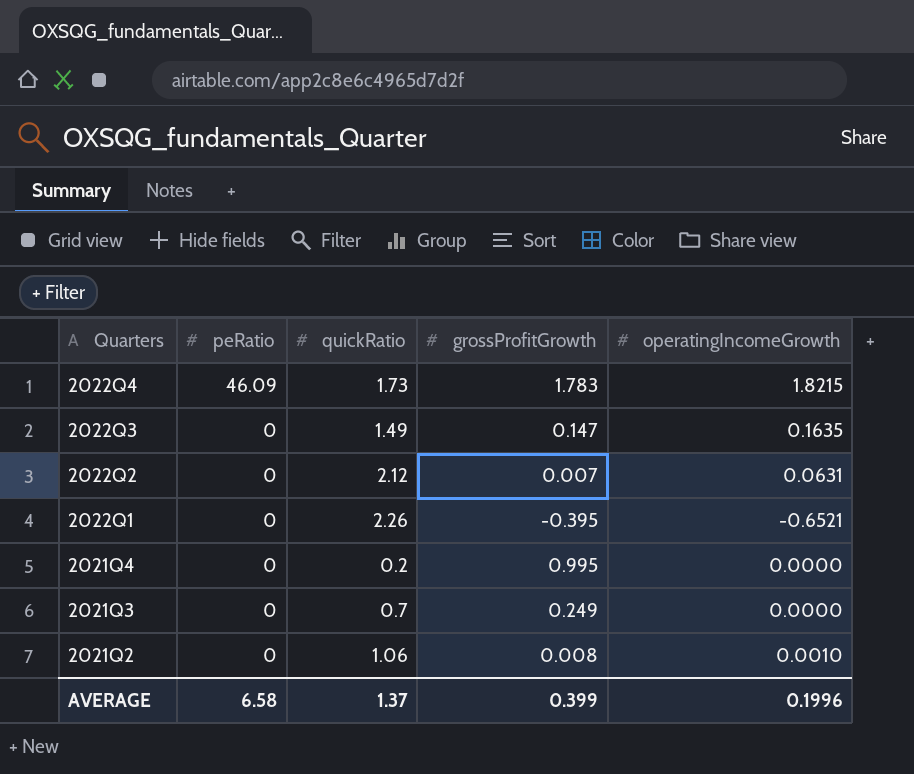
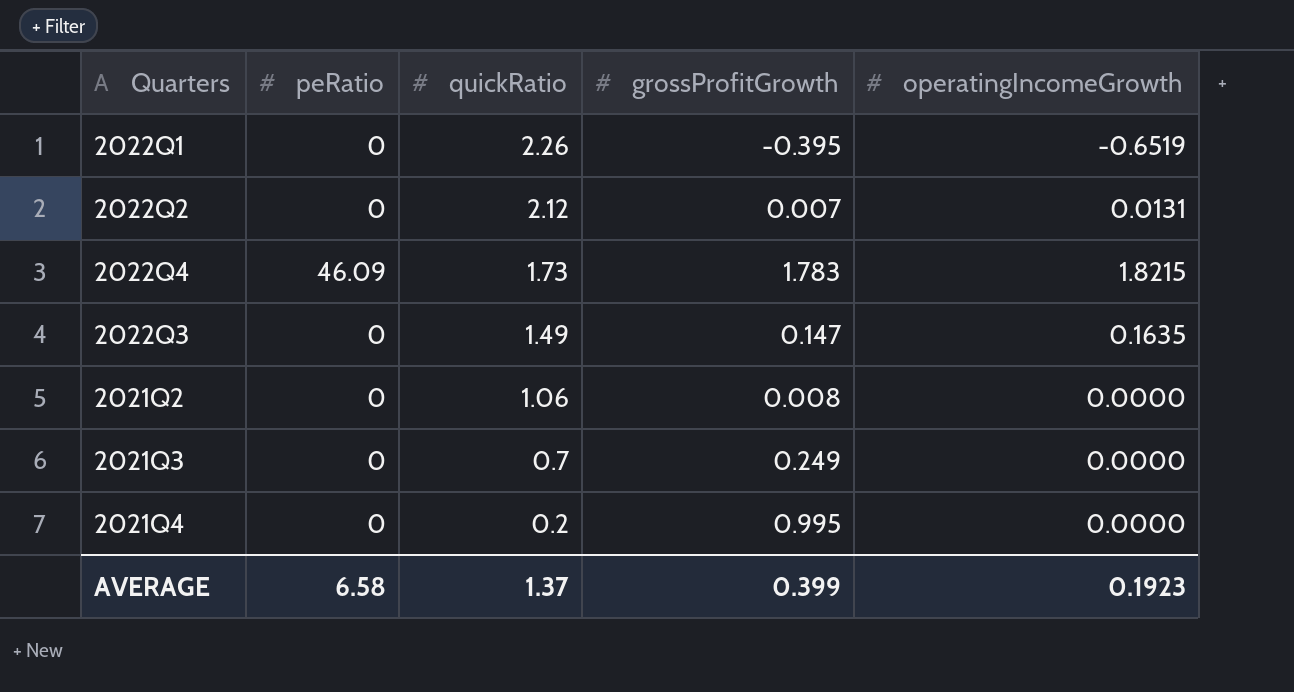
row order: Quarters descending -> quickRatio descending
2022Q1 | operatingIncomeGrowth: -0.6521 -> -0.6519
2022Q2 | operatingIncomeGrowth: 0.0631 -> 0.0131
2021Q2 | operatingIncomeGrowth: 0.0010 -> 0.0000
AVERAGE | operatingIncomeGrowth: 0.1996 -> 0.1923

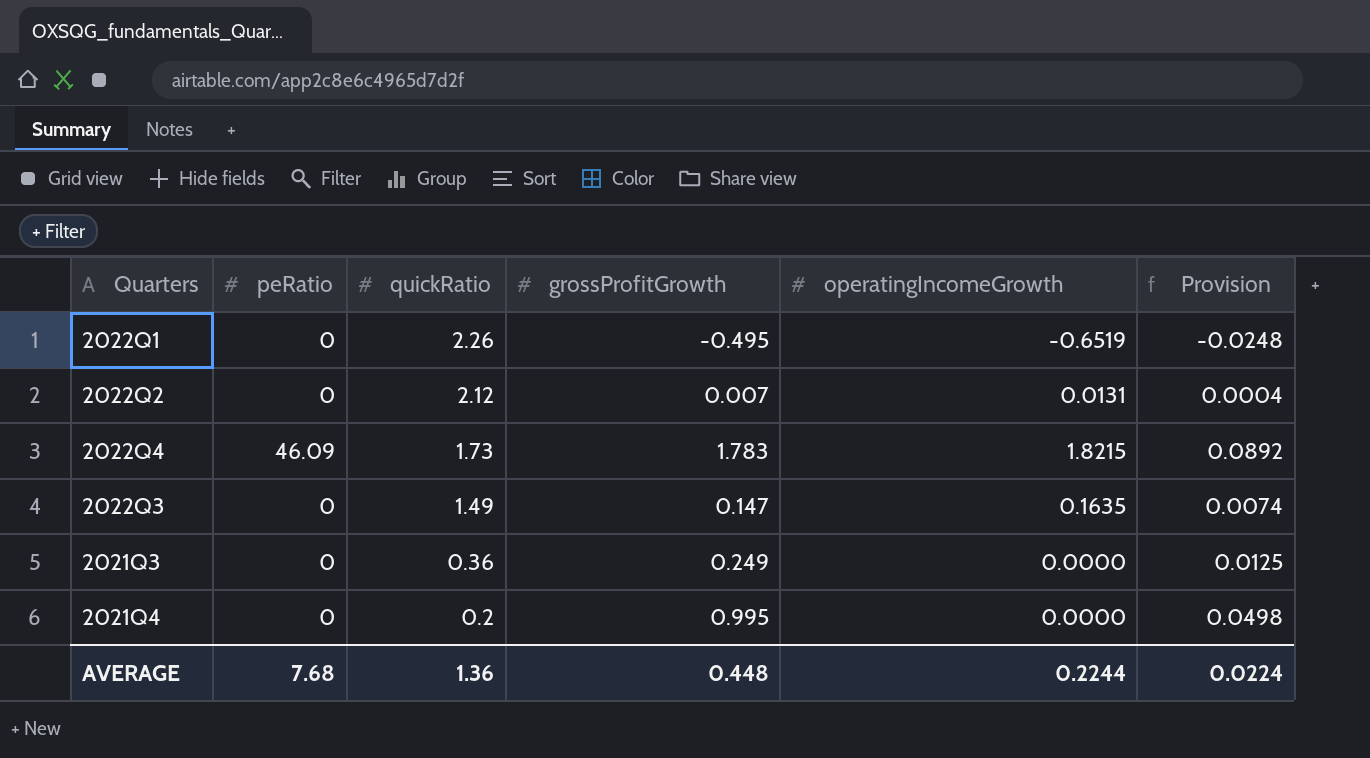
column Provision | formula: none -> [grossProfitGrowth] * 0.05
row 2021Q2: 0 | 1.06 | 0.008 | 0.0000 -> none
2022Q1 | grossProfitGrowth: -0.395 -> -0.495
2021Q3 | quickRatio: 0.7 -> 0.36
AVERAGE | peRatio: 6.58 -> 7.68
AVERAGE | quickRatio: 1.37 -> 1.36
AVERAGE | grossProfitGrowth: 0.399 -> 0.448
AVERAGE | operatingIncomeGrowth: 0.1923 -> 0.2244

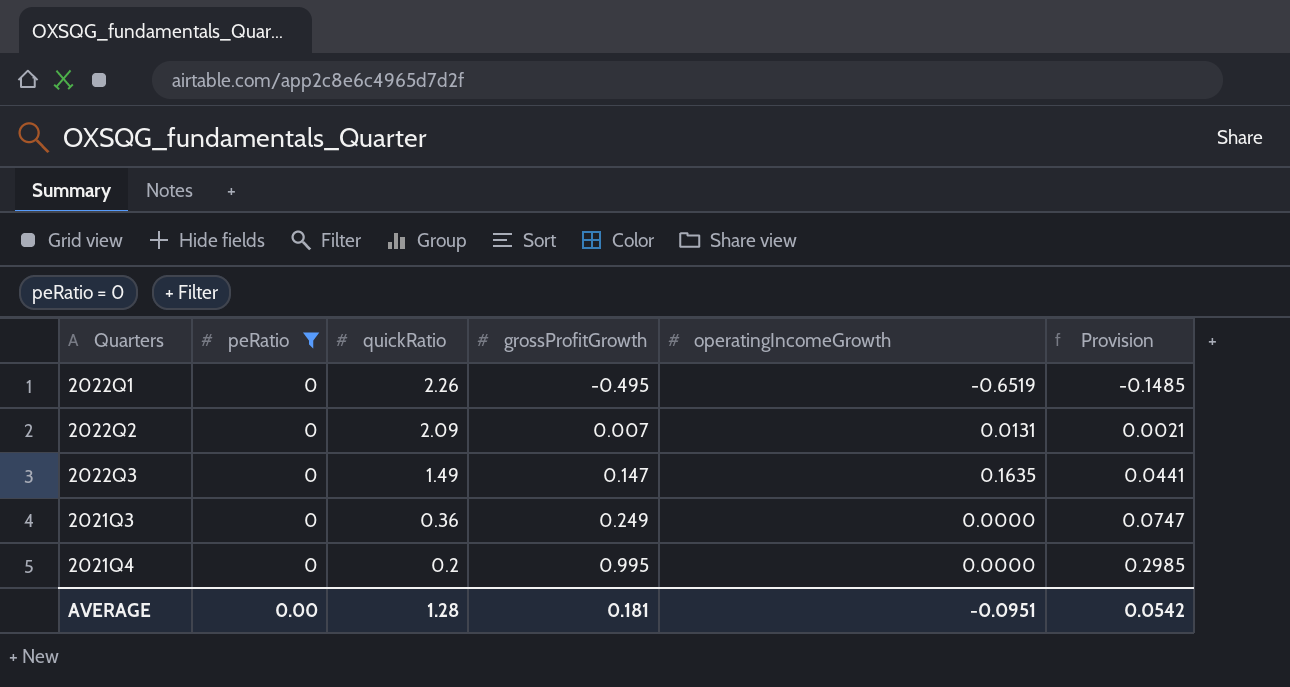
filter: none -> peRatio = 0
column Provision | formula: [grossProfitGrowth] * 0.05 -> [grossProfitGrowth] * 0.3
2022Q2 | quickRatio: 2.12 -> 2.09
AVERAGE | peRatio: 7.68 -> 0.00
AVERAGE | quickRatio: 1.36 -> 1.28
AVERAGE | grossProfitGrowth: 0.448 -> 0.181
AVERAGE | operatingIncomeGrowth: 0.2244 -> -0.0951
AVERAGE | Provision: 0.0224 -> 0.0542

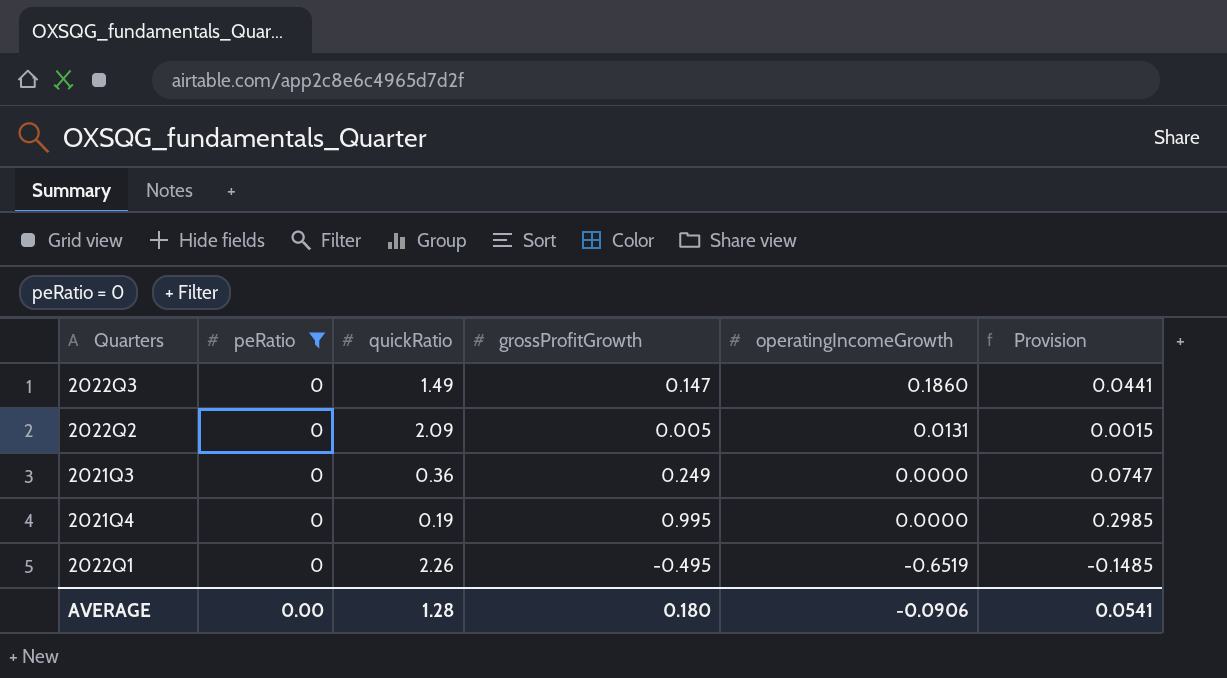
row order: quickRatio descending -> operatingIncomeGrowth descending
2022Q3 | operatingIncomeGrowth: 0.1635 -> 0.1860
2022Q2 | grossProfitGrowth: 0.007 -> 0.005
2022Q2 | Provision: 0.0021 -> 0.0015
2021Q4 | quickRatio: 0.2 -> 0.19
AVERAGE | grossProfitGrowth: 0.181 -> 0.180
AVERAGE | operatingIncomeGrowth: -0.0951 -> -0.0906
AVERAGE | Provision: 0.0542 -> 0.0541

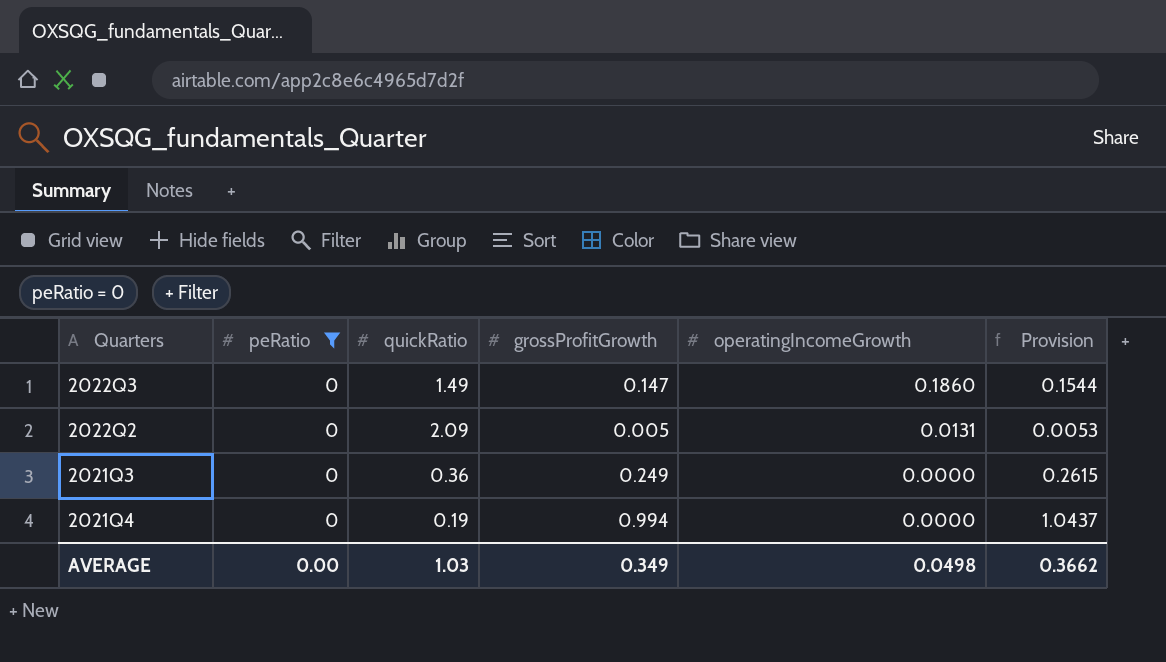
column Provision | formula: [grossProfitGrowth] * 0.3 -> [grossProfitGrowth] * 1.05
row 2022Q1: 0 | 2.26 | -0.495 | -0.6519 | -0.1485 -> none
2021Q4 | grossProfitGrowth: 0.995 -> 0.994
AVERAGE | quickRatio: 1.28 -> 1.03
AVERAGE | grossProfitGrowth: 0.180 -> 0.349
AVERAGE | operatingIncomeGrowth: -0.0906 -> 0.0498
AVERAGE | Provision: 0.0541 -> 0.3662

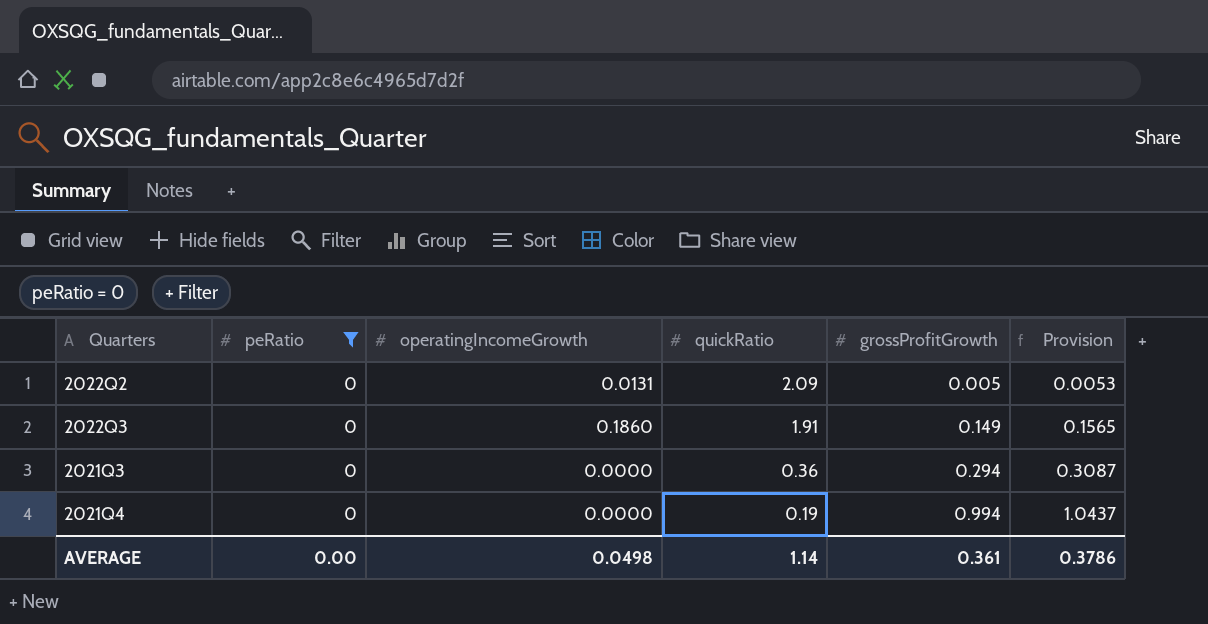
row order: operatingIncomeGrowth descending -> quickRatio descending
column operatingIncomeGrowth | position: 5 -> 3
2022Q3 | quickRatio: 1.49 -> 1.91
2022Q3 | grossProfitGrowth: 0.147 -> 0.149
2022Q3 | Provision: 0.1544 -> 0.1565
2021Q3 | grossProfitGrowth: 0.249 -> 0.294
2021Q3 | Provision: 0.2615 -> 0.3087
AVERAGE | quickRatio: 1.03 -> 1.14
AVERAGE | grossProfitGrowth: 0.349 -> 0.361
AVERAGE | Provision: 0.3662 -> 0.3786

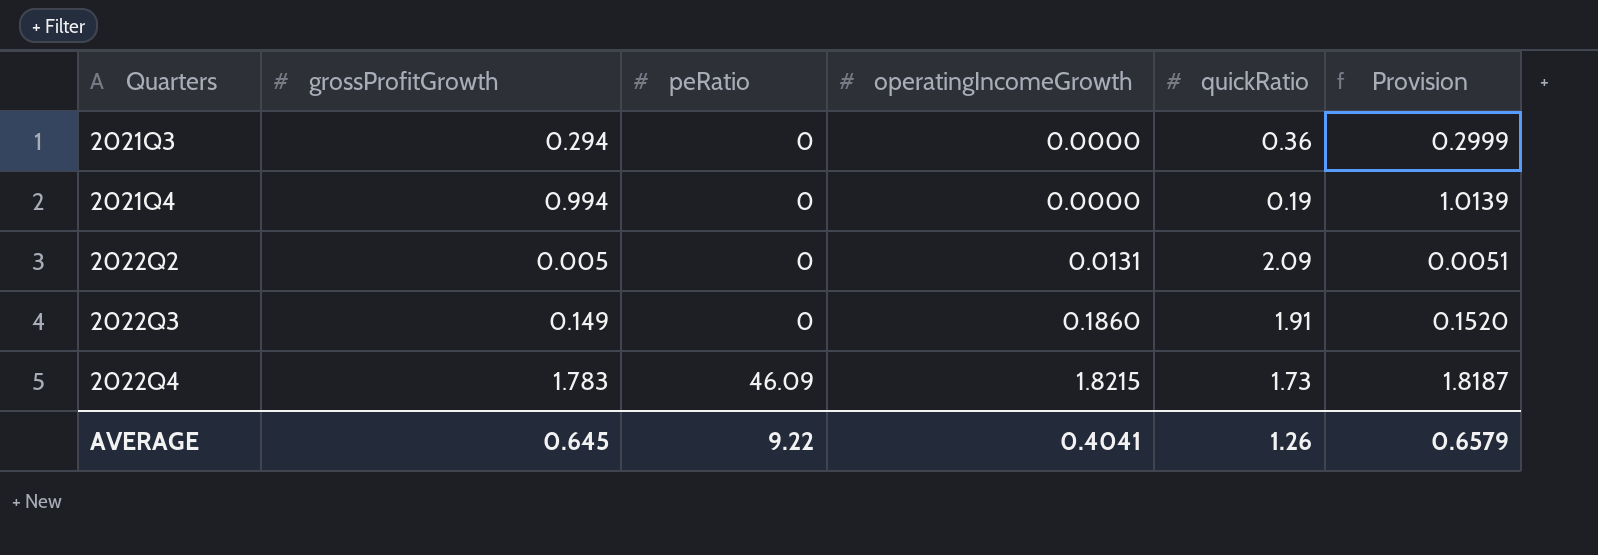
filter: peRatio = 0 -> none
row order: quickRatio descending -> Quarters ascending
column grossProfitGrowth | position: 5 -> 2
column Provision | formula: [grossProfitGrowth] * 1.05 -> [grossProfitGrowth] * 1.02
AVERAGE | grossProfitGrowth: 0.361 -> 0.645
AVERAGE | peRatio: 0.00 -> 9.22
AVERAGE | operatingIncomeGrowth: 0.0498 -> 0.4041
AVERAGE | quickRatio: 1.14 -> 1.26
AVERAGE | Provision: 0.3786 -> 0.6579

